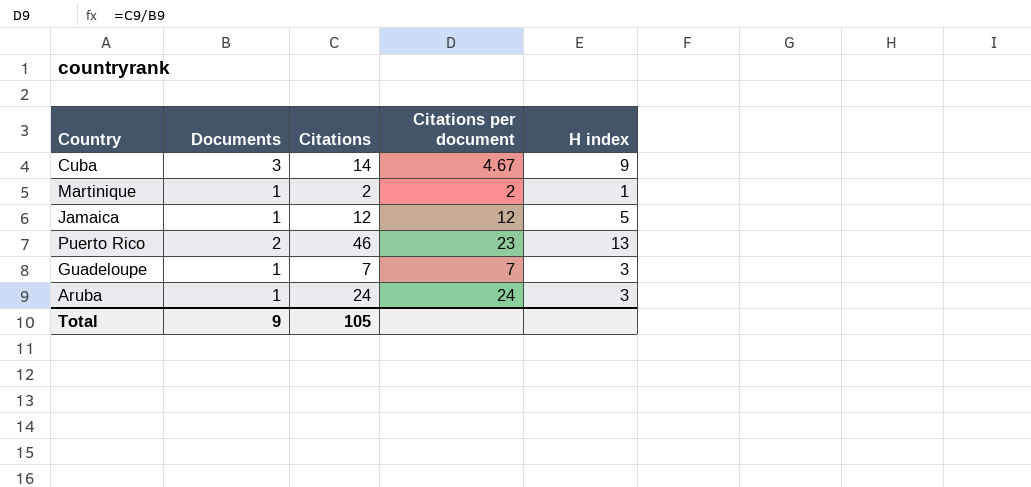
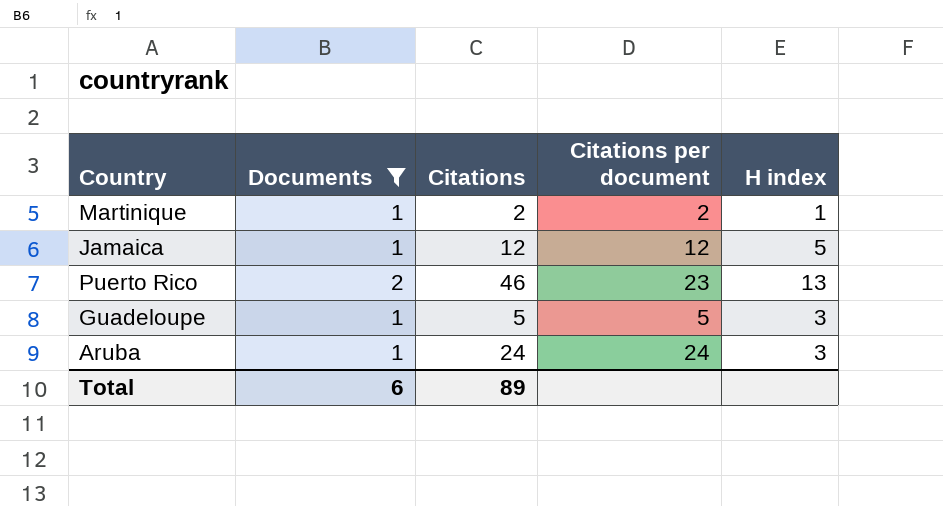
filter: none -> Documents != 3
Guadeloupe | Citations: 7 -> 5
Guadeloupe | Citations per document: 7 -> 5
Total | Documents: 9 -> 6
Total | Citations: 105 -> 89

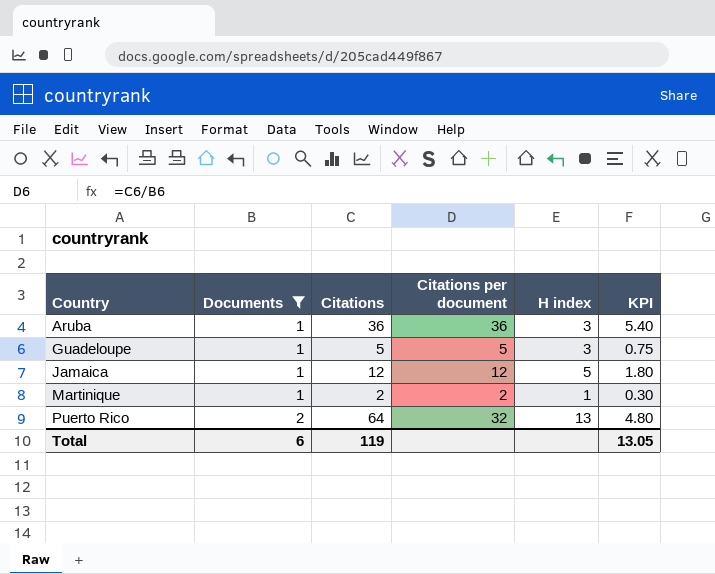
row order: none -> Country ascending
column KPI | formula: none -> [Citations per document] * 0.15
Aruba | Citations: 24 -> 36
Aruba | Citations per document: 24 -> 36
Puerto Rico | Citations: 46 -> 64
Puerto Rico | Citations per document: 23 -> 32
Total | Citations: 89 -> 119

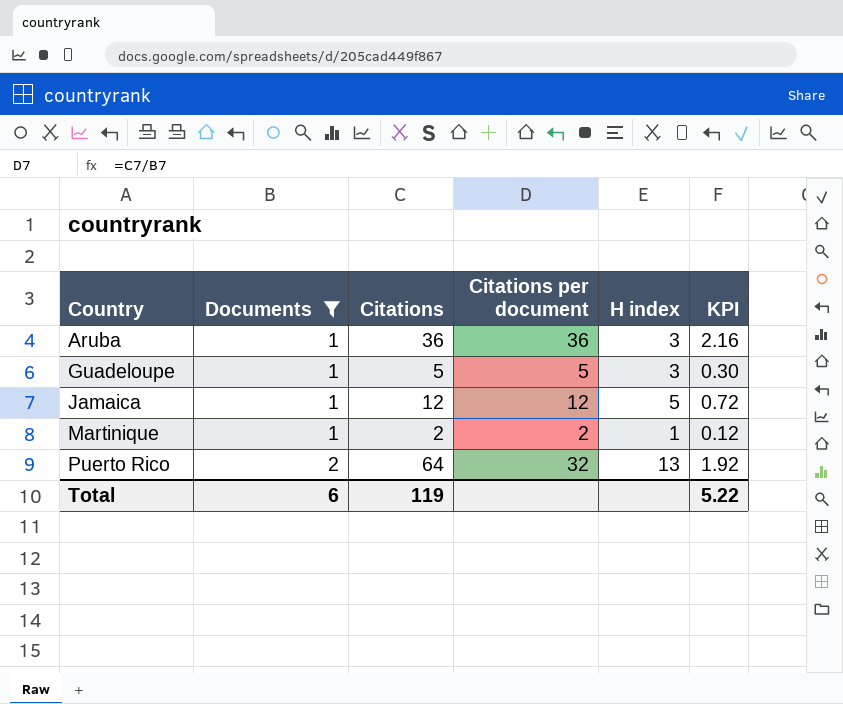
column KPI | formula: [Citations per document] * 0.15 -> [Citations per document] * 0.06
Total | KPI: 13.05 -> 5.22

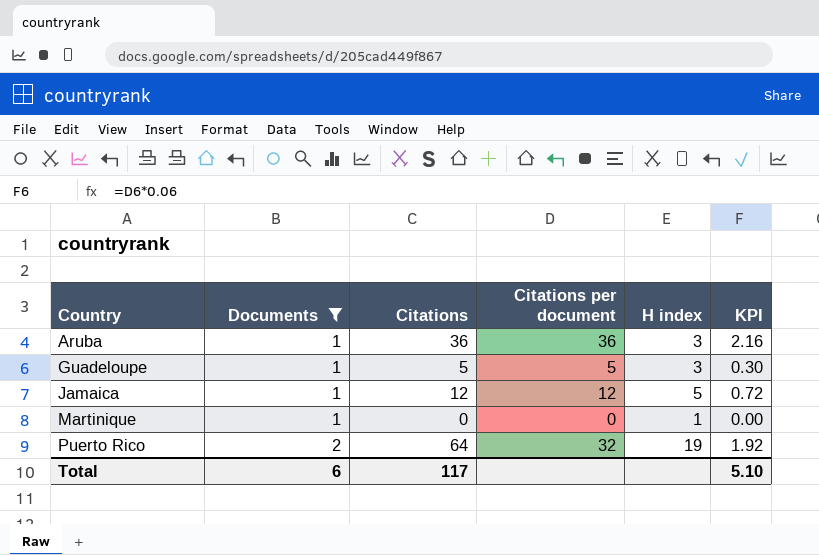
Martinique | Citations: 2 -> 0
Martinique | Citations per document: 2 -> 0
Martinique | KPI: 0.12 -> 0.00
Puerto Rico | H index: 13 -> 19
Total | Citations: 119 -> 117
Total | KPI: 5.22 -> 5.10

